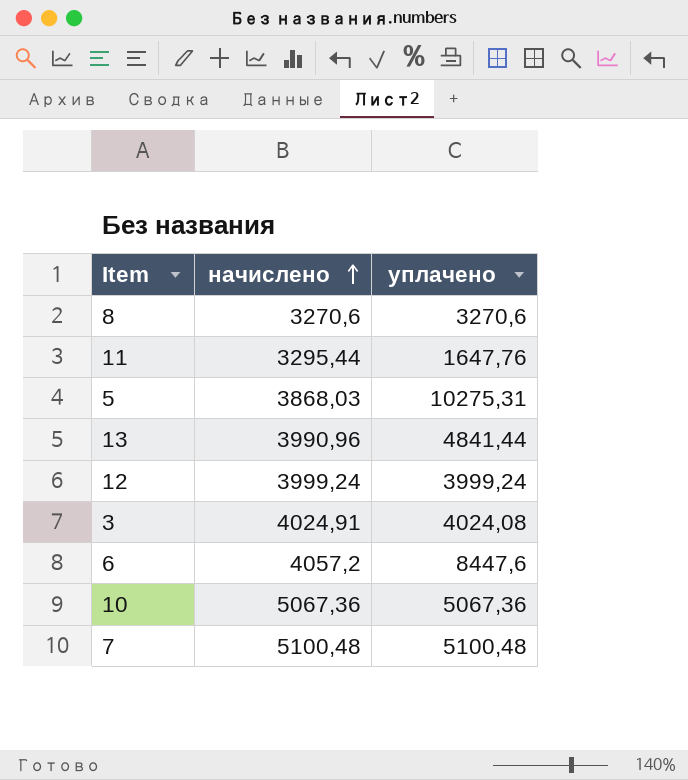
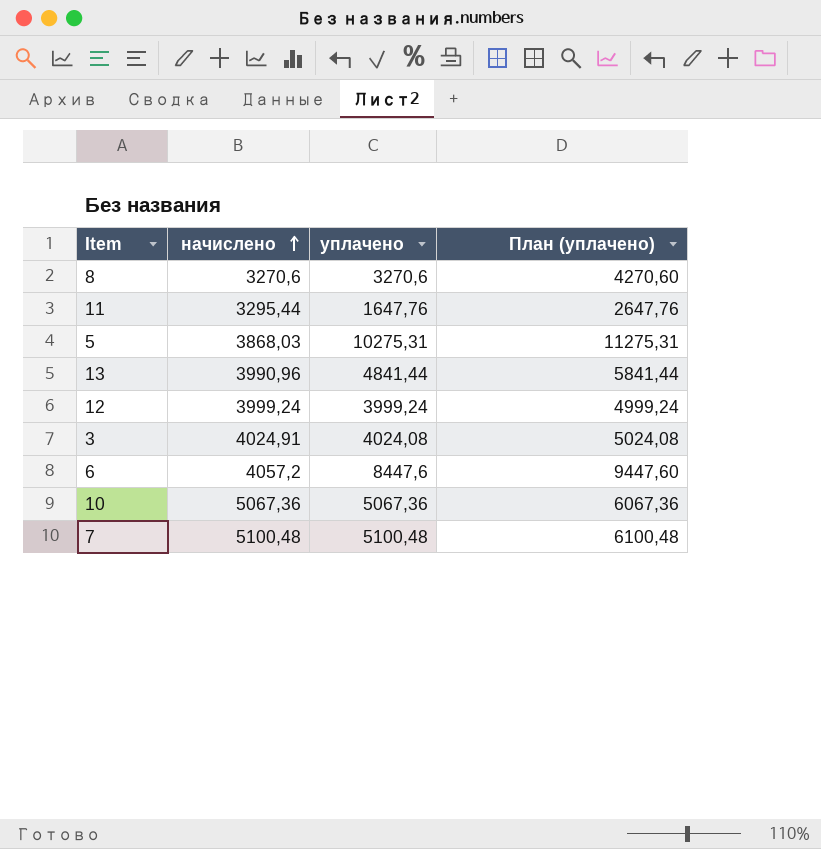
column План (уплачено) | formula: none -> [уплачено] + 1000

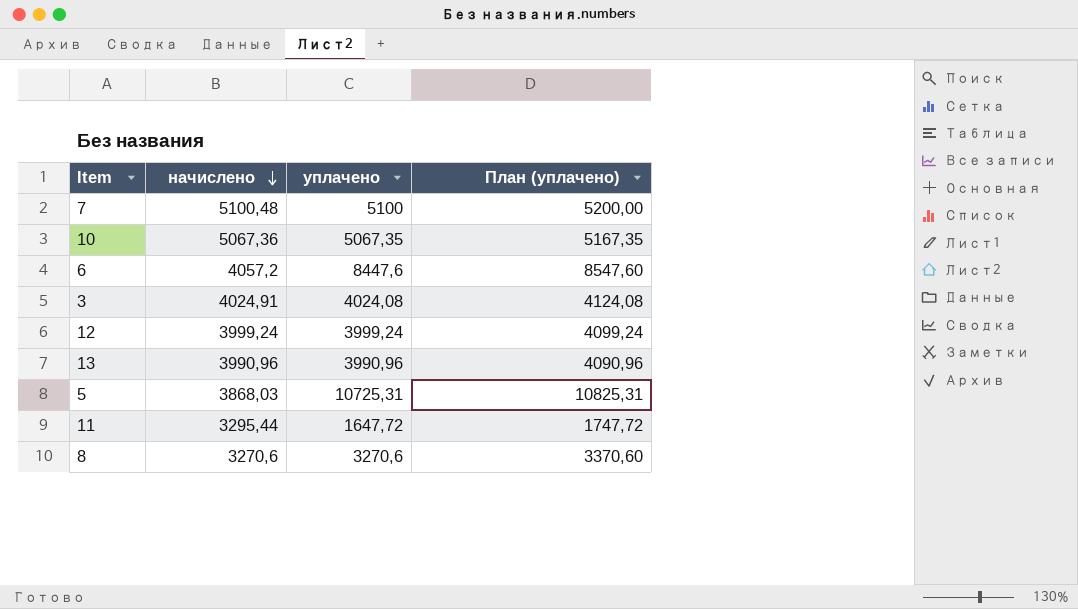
row order: начислено ascending -> начислено descending
column План (уплачено) | formula: [уплачено] + 1000 -> [уплачено] + 100
7 | уплачено: 5100,48 -> 5100
10 | уплачено: 5067,36 -> 5067,35
13 | уплачено: 4841,44 -> 3990,96
5 | уплачено: 10275,31 -> 10725,31
11 | уплачено: 1647,76 -> 1647,72

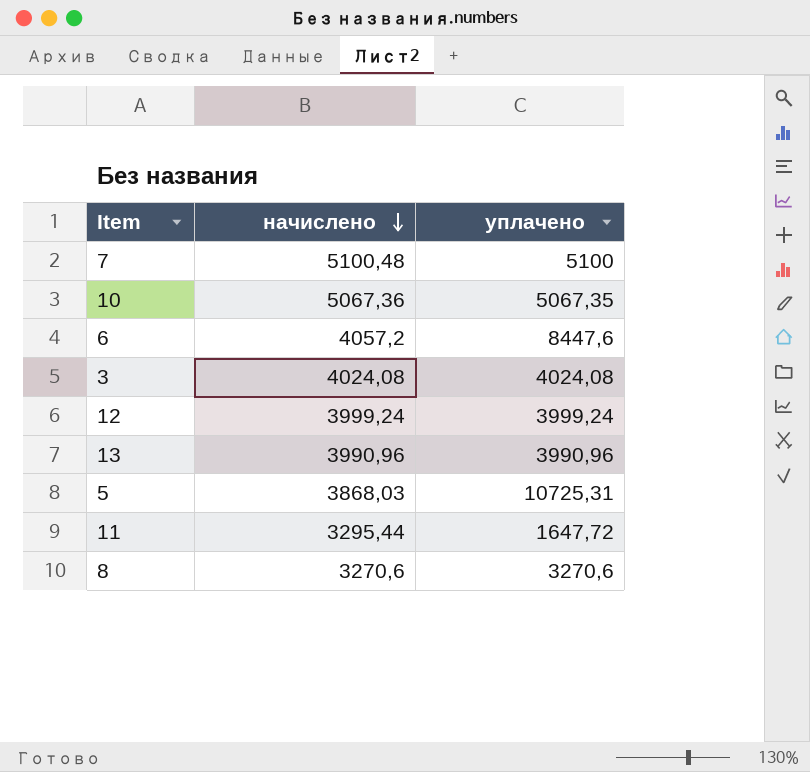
column План (уплачено) | formula: [уплачено] + 100 -> none
3 | начислено: 4024,91 -> 4024,08

